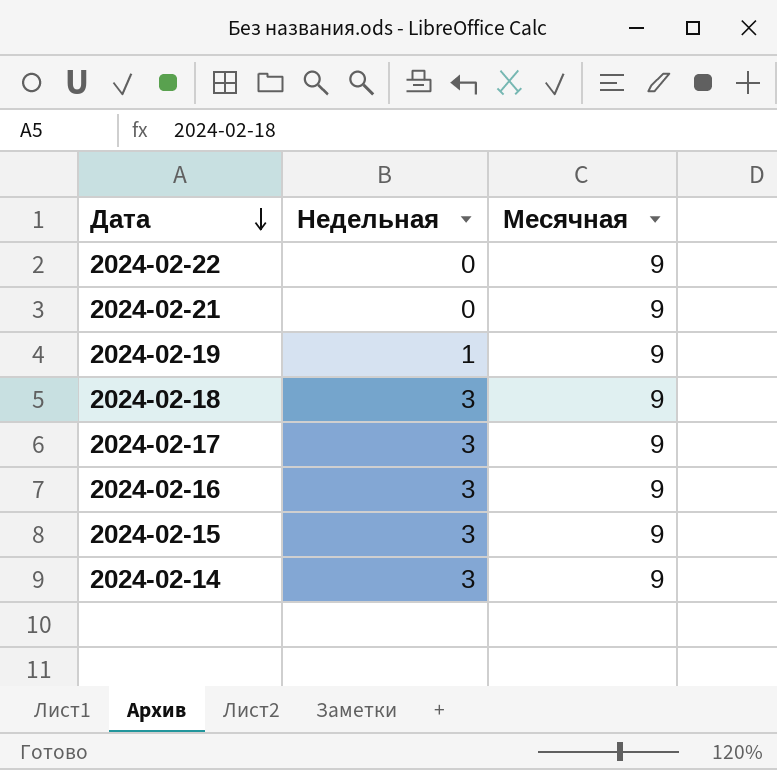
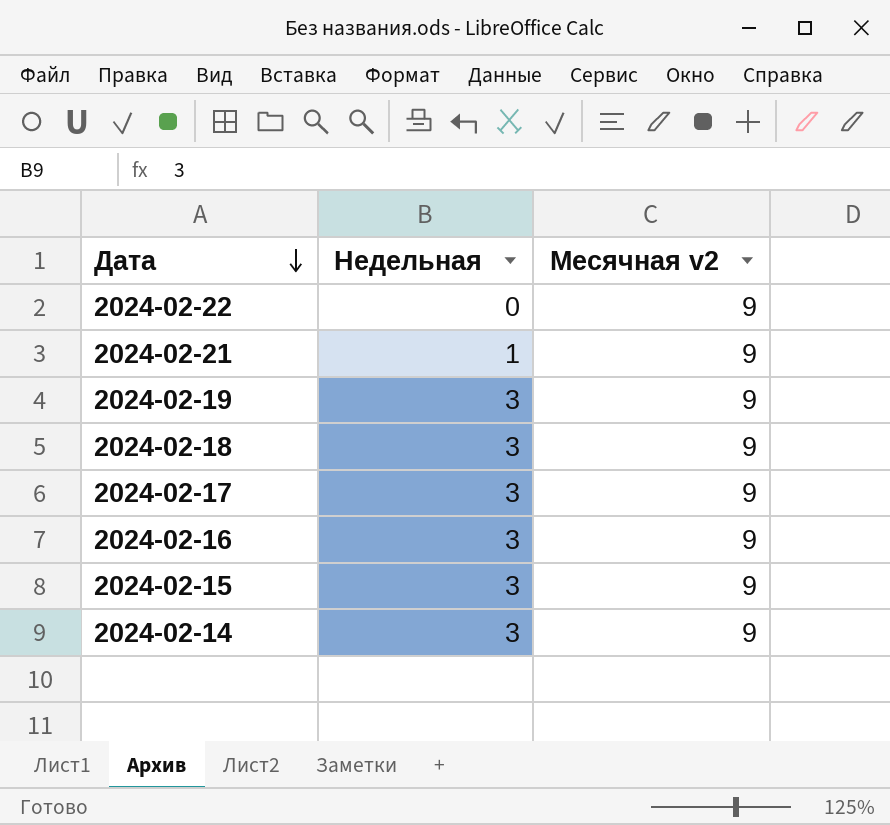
column name: Месячная -> Месячная v2
2024-02-21 | Недельная: 0 -> 1
2024-02-19 | Недельная: 1 -> 3

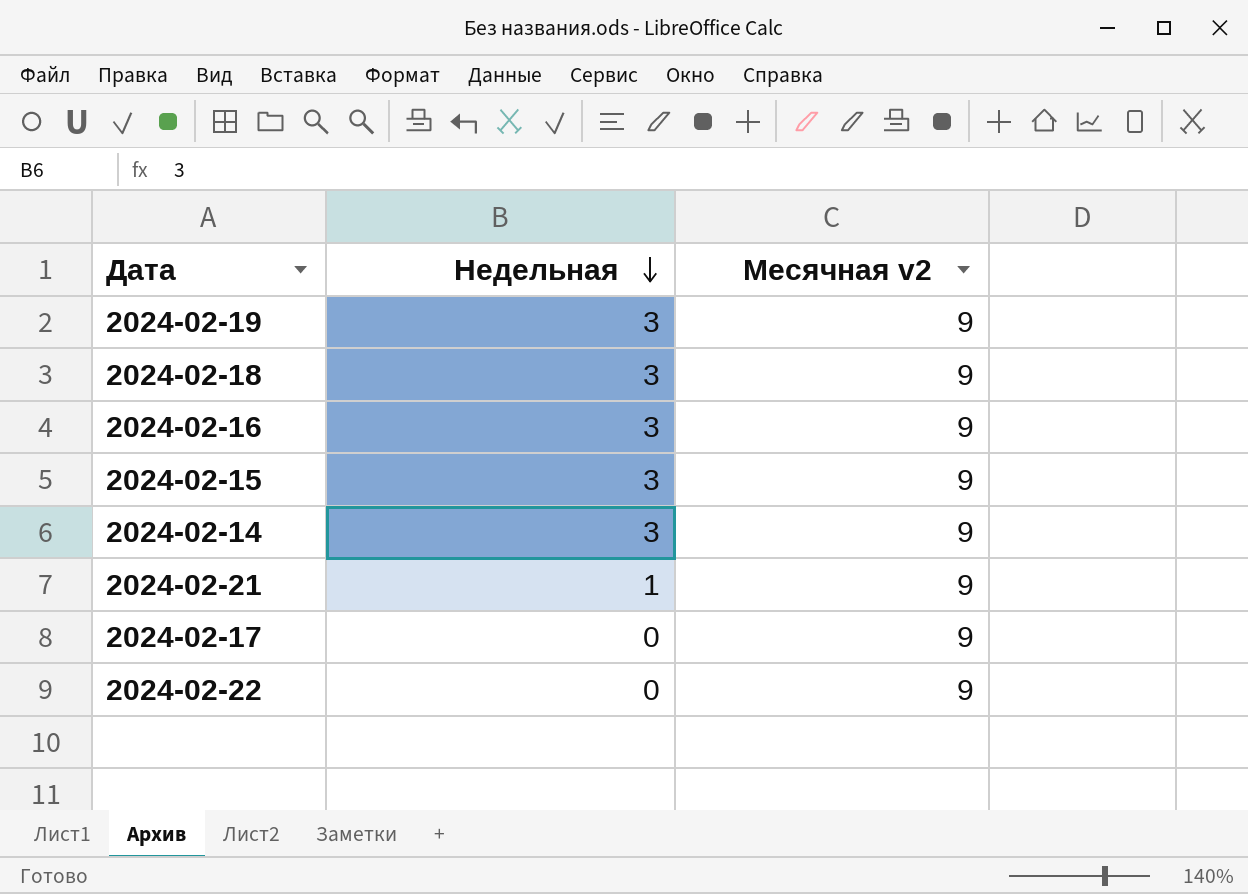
row order: Дата descending -> Недельная descending
2024-02-17 | Недельная: 3 -> 0

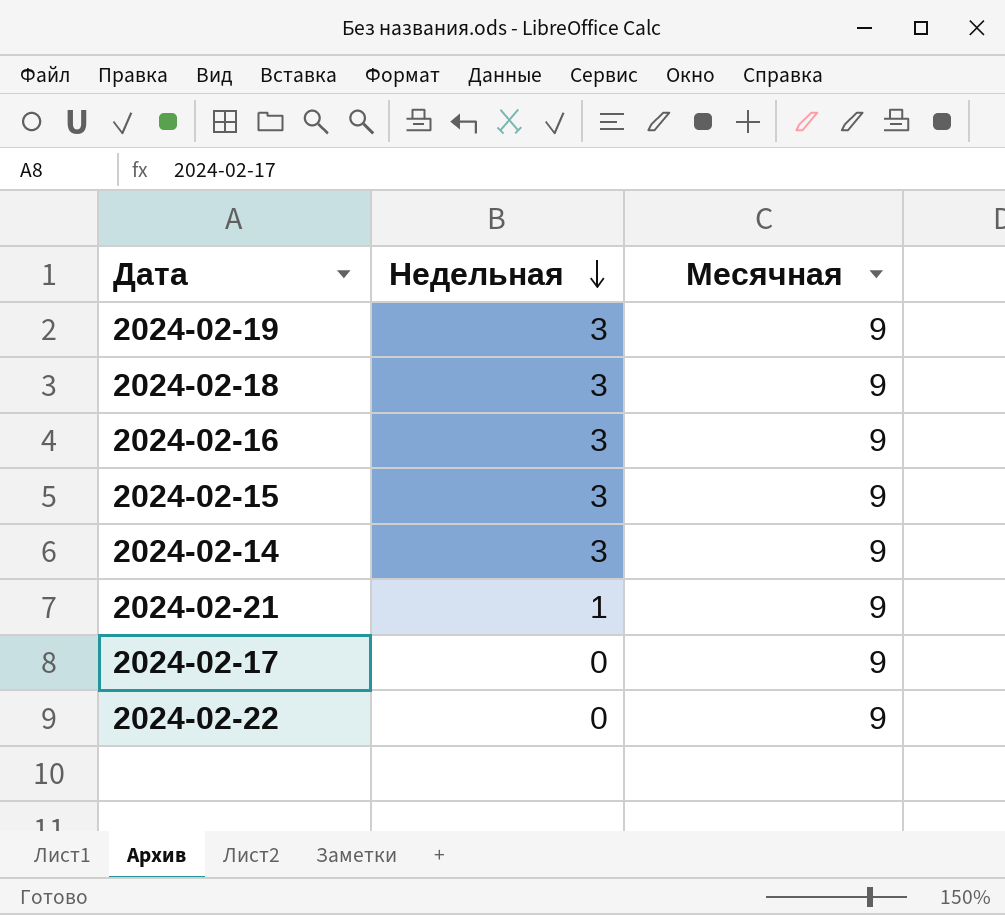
column name: Месячная v2 -> Месячная

